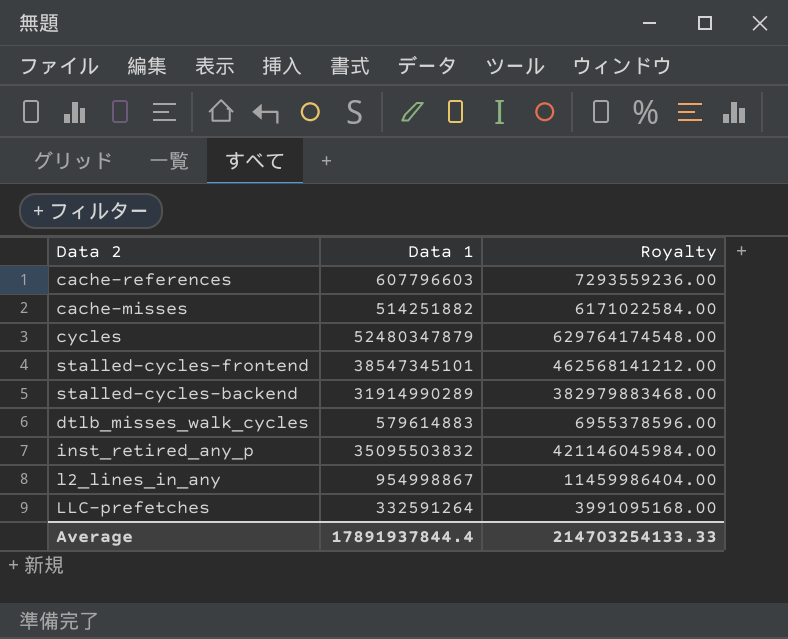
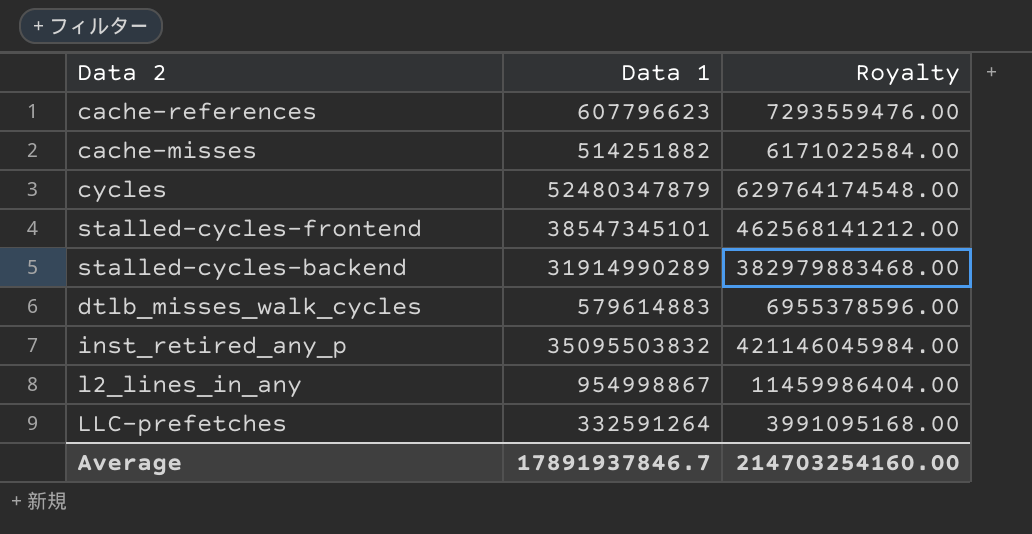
cache-references | Data 1: 607796603 -> 607796623
cache-references | Royalty: 7293559236.00 -> 7293559476.00
Average | Data 1: 17891937844.4 -> 17891937846.7
Average | Royalty: 214703254133.33 -> 214703254160.00

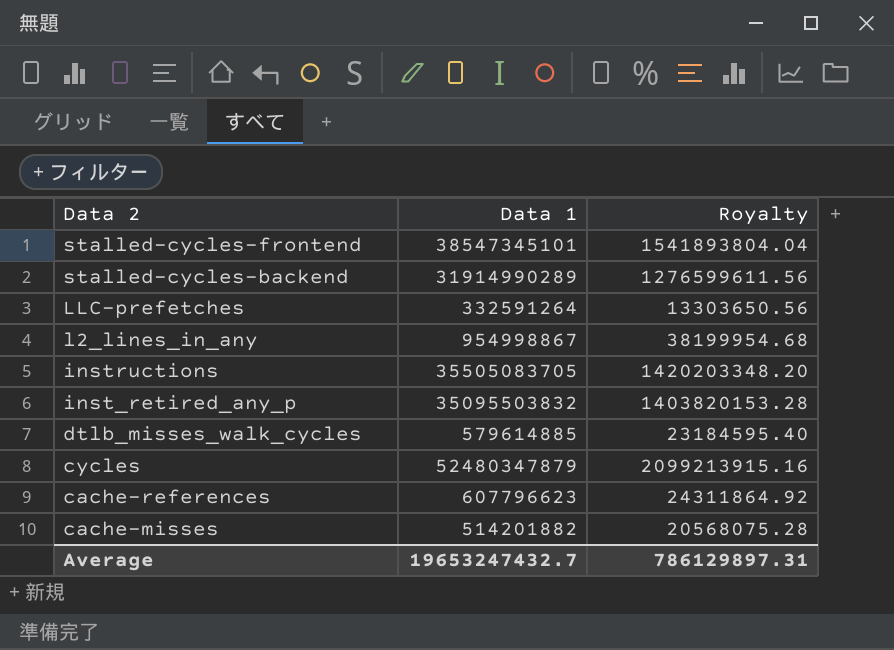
row order: none -> Data 2 descending
column Royalty | formula: [Data 1] * 12 -> [Data 1] * 0.04
row instructions: none -> 35505083705 | 1420203348.20
dtlb_misses_walk_cycles | Data 1: 579614883 -> 579614885
cache-misses | Data 1: 514251882 -> 514201882
Average | Data 1: 17891937846.7 -> 19653247432.7
Average | Royalty: 214703254160.00 -> 786129897.31

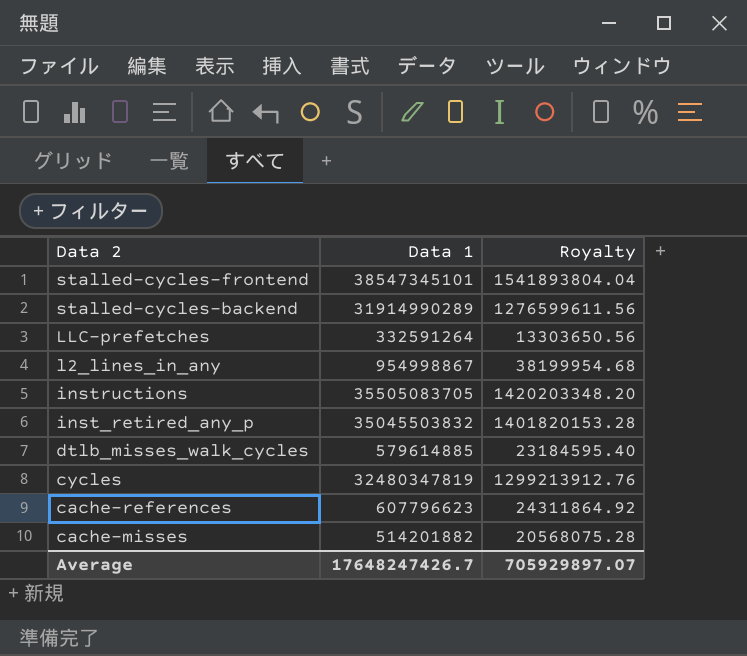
inst_retired_any_p | Data 1: 35095503832 -> 35045503832
inst_retired_any_p | Royalty: 1403820153.28 -> 1401820153.28
cycles | Data 1: 52480347879 -> 32480347819
cycles | Royalty: 2099213915.16 -> 1299213912.76
Average | Data 1: 19653247432.7 -> 17648247426.7
Average | Royalty: 786129897.31 -> 705929897.07

